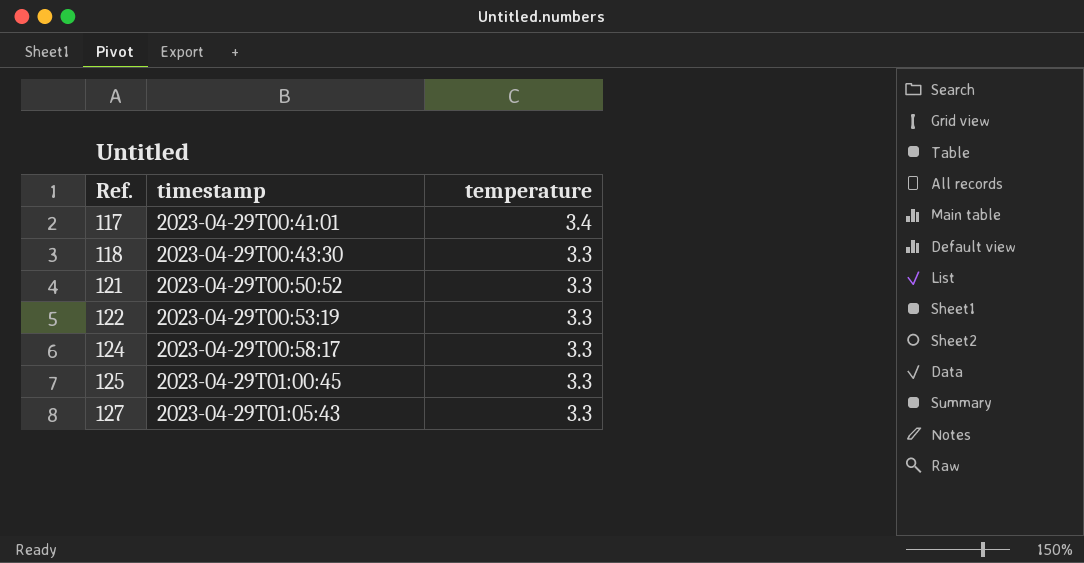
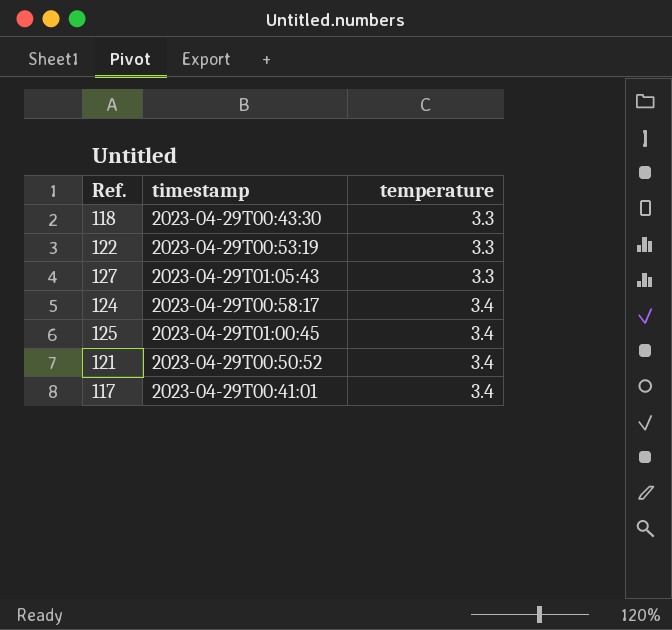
row order: Ref. ascending -> temperature ascending
124 | temperature: 3.3 -> 3.4
125 | temperature: 3.3 -> 3.4
121 | temperature: 3.3 -> 3.4

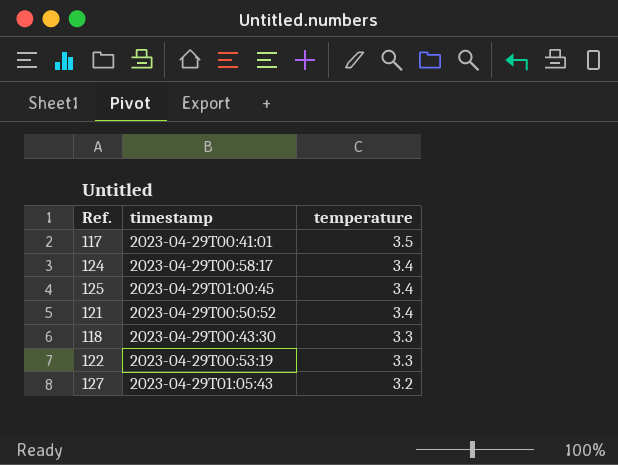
row order: temperature ascending -> temperature descending
117 | temperature: 3.4 -> 3.5
127 | temperature: 3.3 -> 3.2

